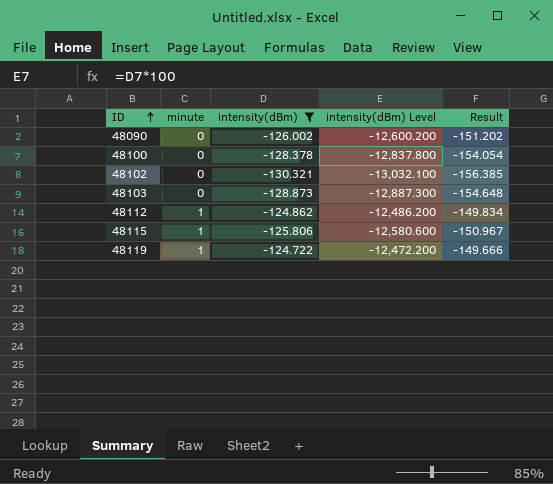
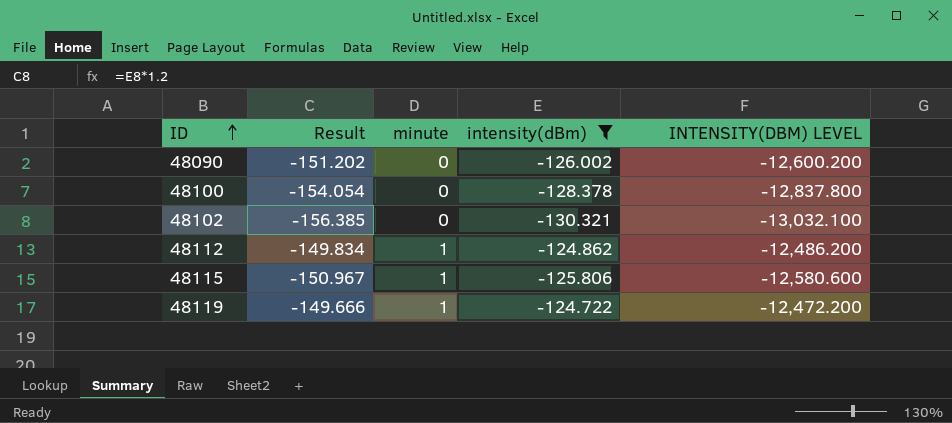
column Result | position: 5 -> 2
column name: intensity(dBm) Level -> INTENSITY(DBM) LEVEL
row 48103: 0 | -128.873 | -12,887.300 | -154.648 -> none

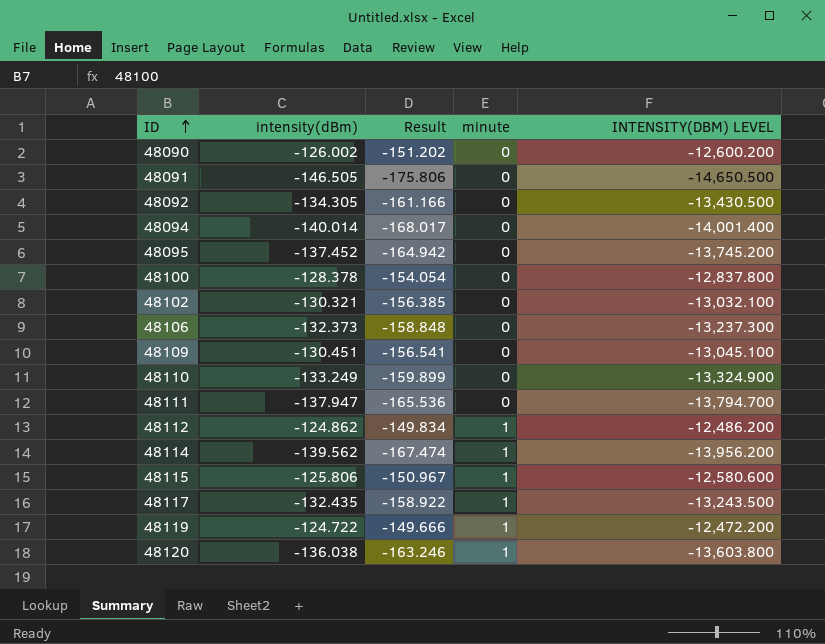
filter: intensity(dBm) >= -130.321 -> none
column intensity(dBm) | position: 4 -> 2

